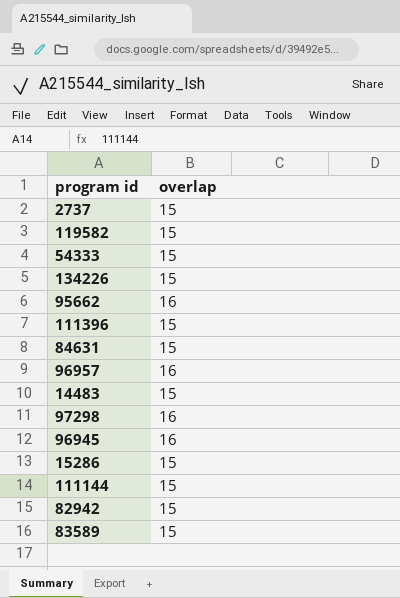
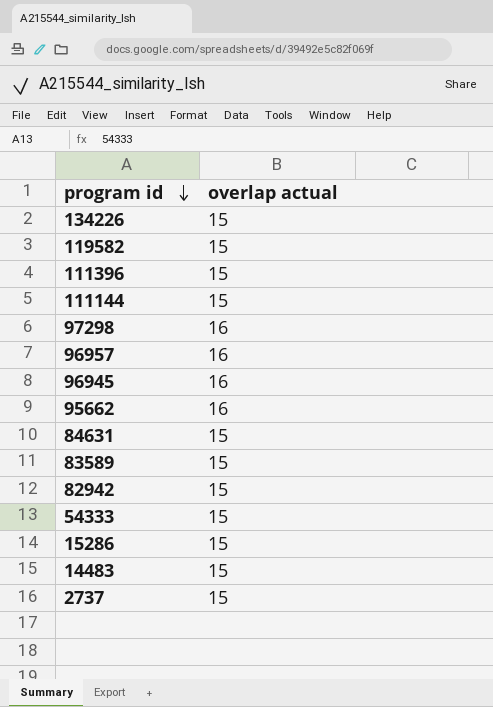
row order: none -> program id descending
column name: overlap -> overlap actual

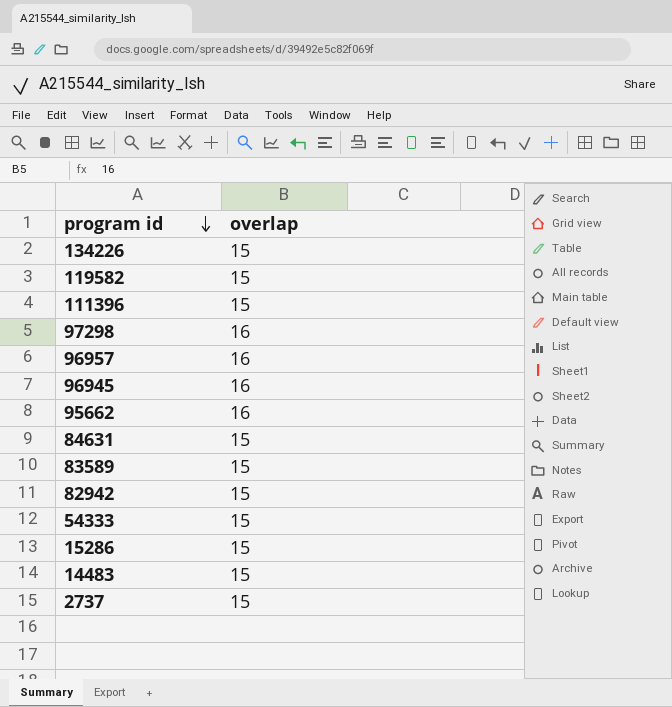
column name: overlap actual -> overlap
row 111144: 15 -> none

